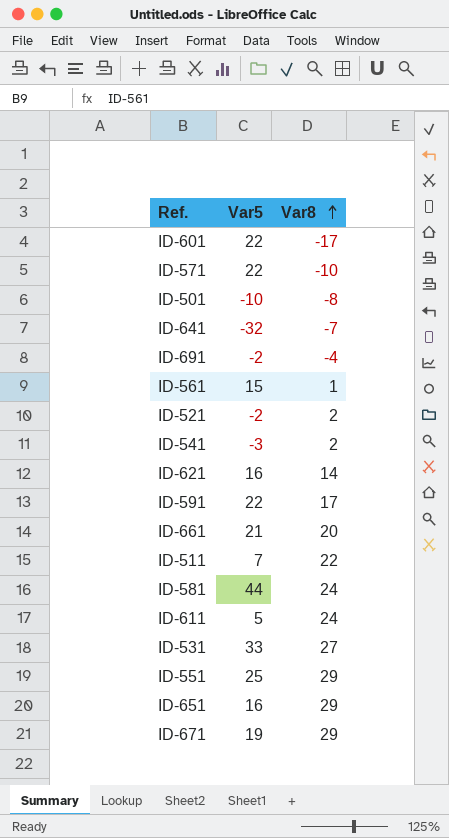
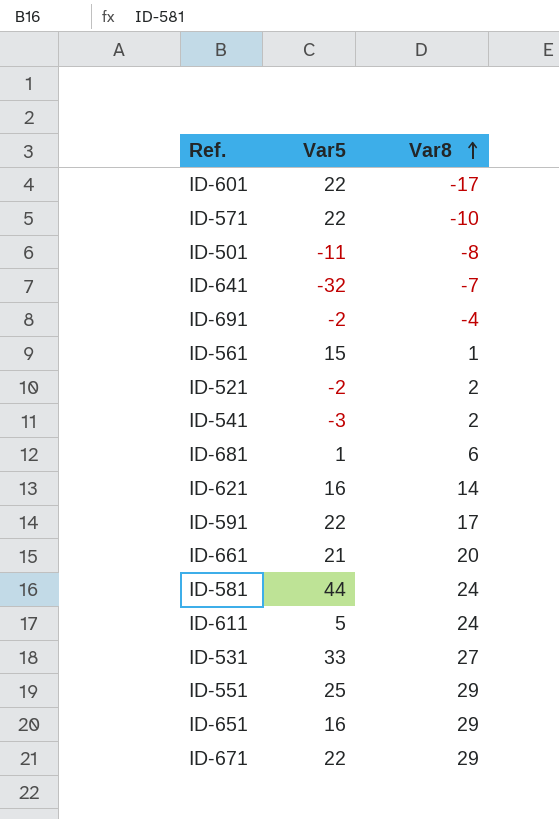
row ID-511: 7 | 22 -> none
ID-501 | Var5: -10 -> -11
row ID-681: none -> 1 | 6
ID-671 | Var5: 19 -> 22

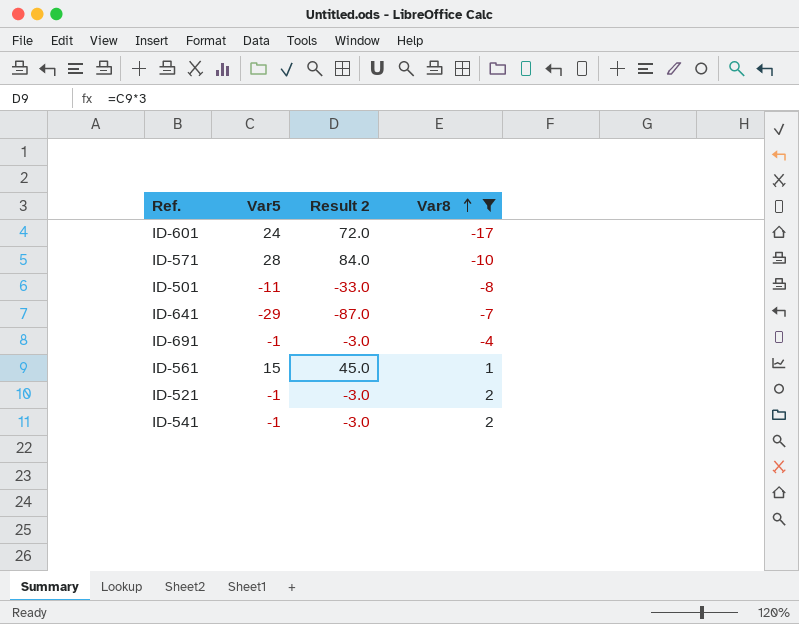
filter: none -> Var8 <= 2
column Result 2 | formula: none -> [Var5] * 3
ID-601 | Var5: 22 -> 24
ID-571 | Var5: 22 -> 28
ID-641 | Var5: -32 -> -29
ID-691 | Var5: -2 -> -1
ID-521 | Var5: -2 -> -1
ID-541 | Var5: -3 -> -1

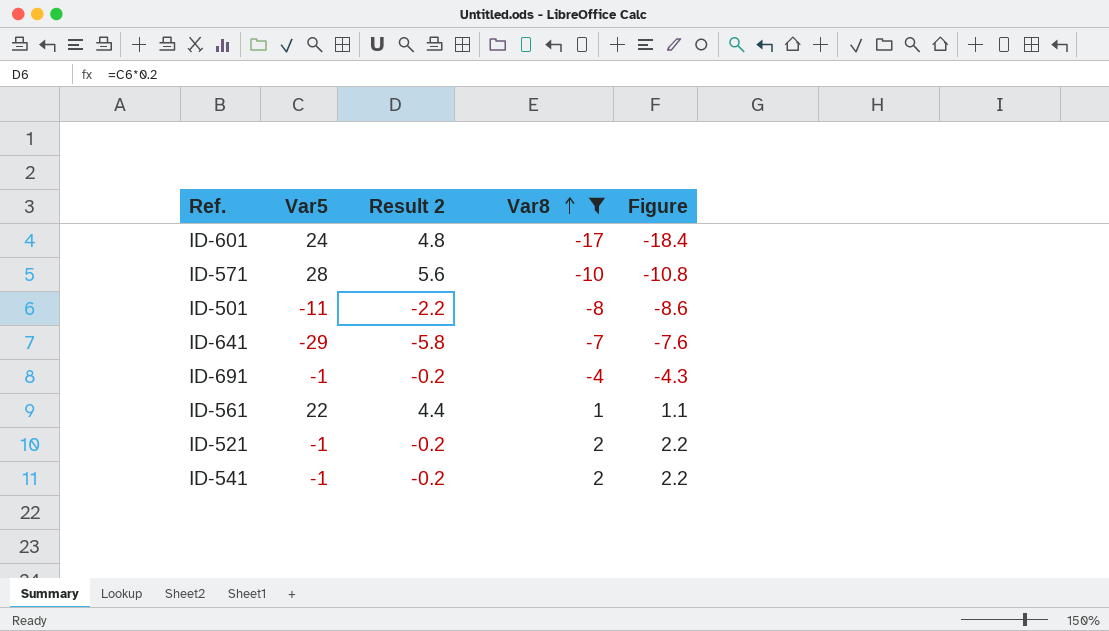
column Result 2 | formula: [Var5] * 3 -> [Var5] * 0.2
column Figure | formula: none -> [Var8] * 1.08
ID-561 | Var5: 15 -> 22

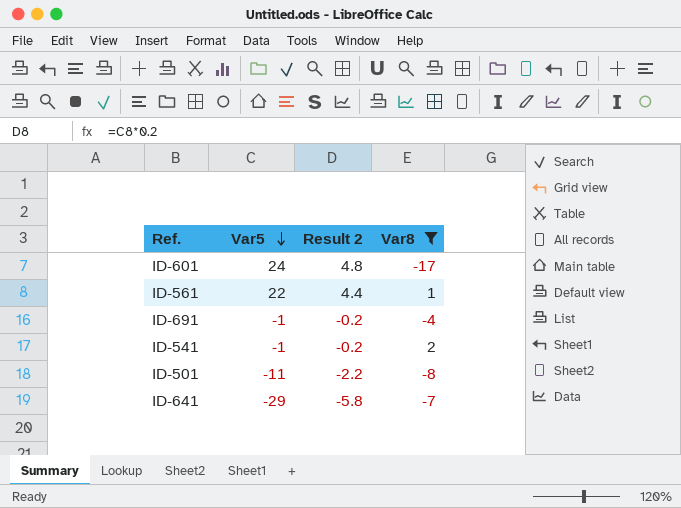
row order: Var8 ascending -> Var5 descending
column Figure | formula: [Var8] * 1.08 -> none
row ID-571: 28 | 5.6 | -10 | -10.8 -> none
row ID-521: -1 | -0.2 | 2 | 2.2 -> none

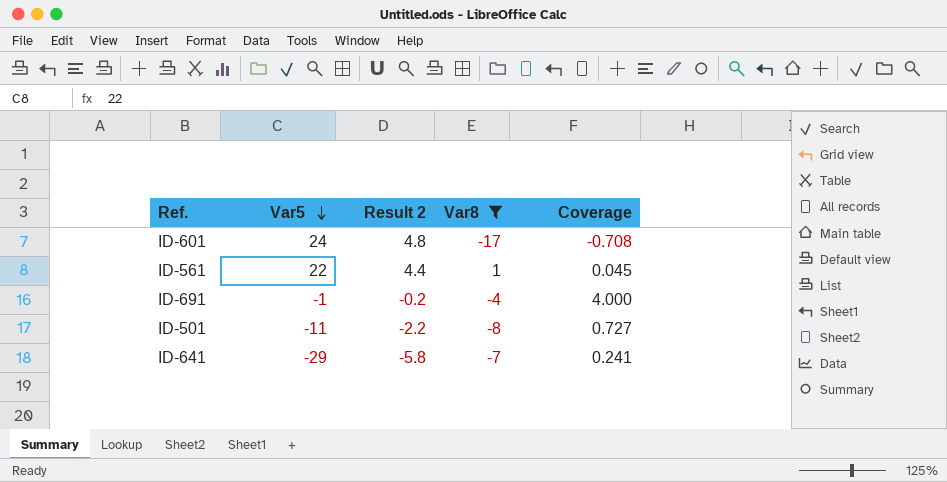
column Coverage | formula: none -> [Var8] / [Var5]
row ID-541: -1 | -0.2 | 2 -> none

